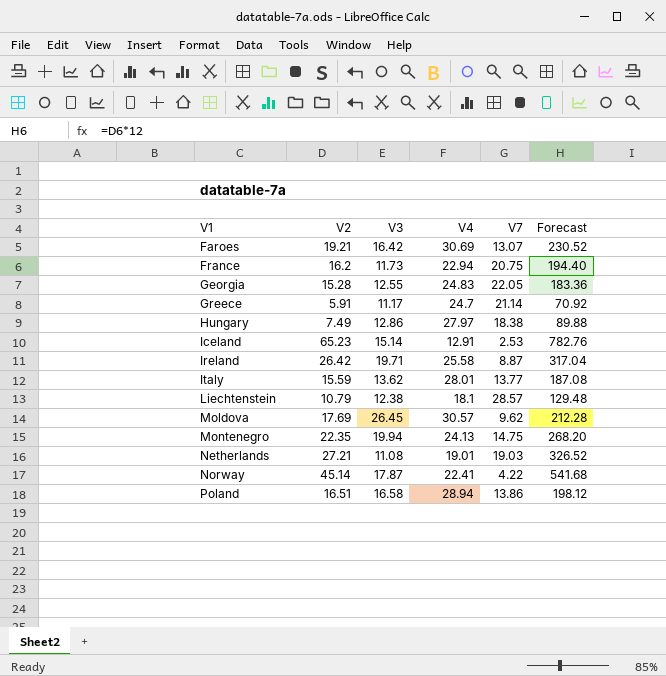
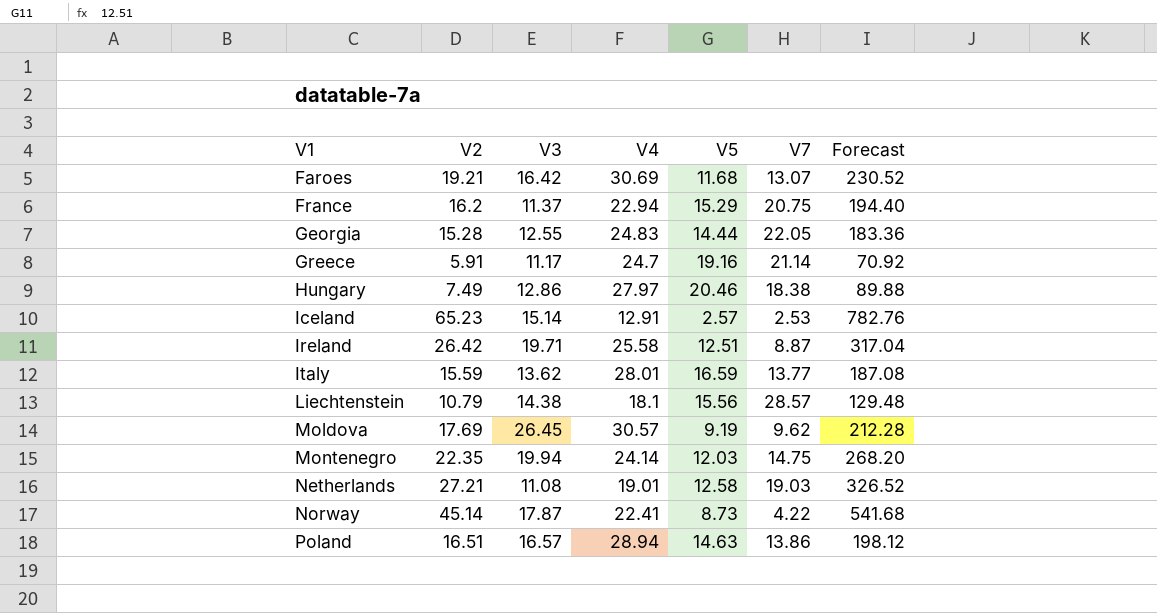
column V5 | position: none -> 5
France | V3: 11.73 -> 11.37
Liechtenstein | V3: 12.38 -> 14.38
Montenegro | V4: 24.13 -> 24.14
Poland | V3: 16.58 -> 16.57

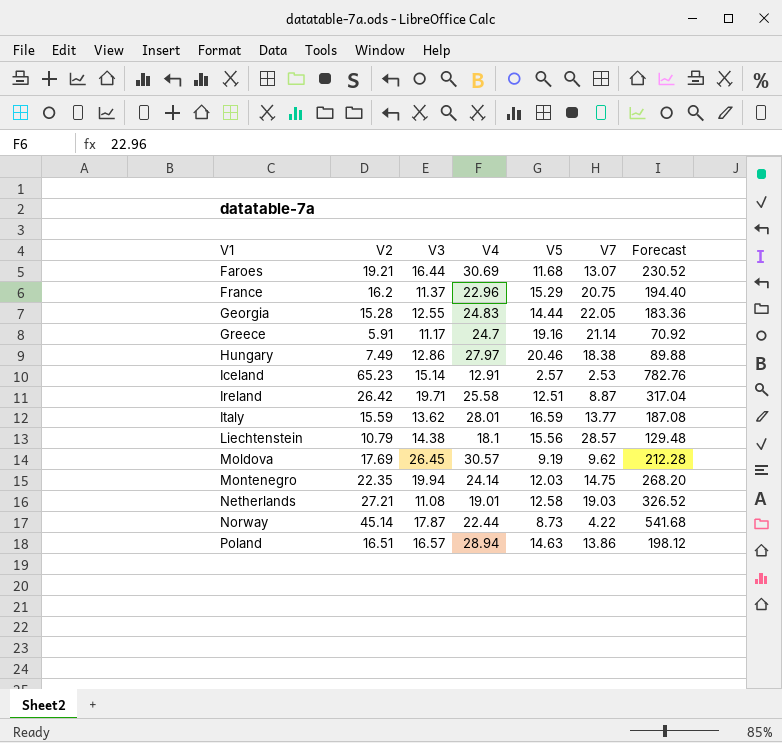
Faroes | V3: 16.42 -> 16.44
France | V4: 22.94 -> 22.96
Norway | V4: 22.41 -> 22.44

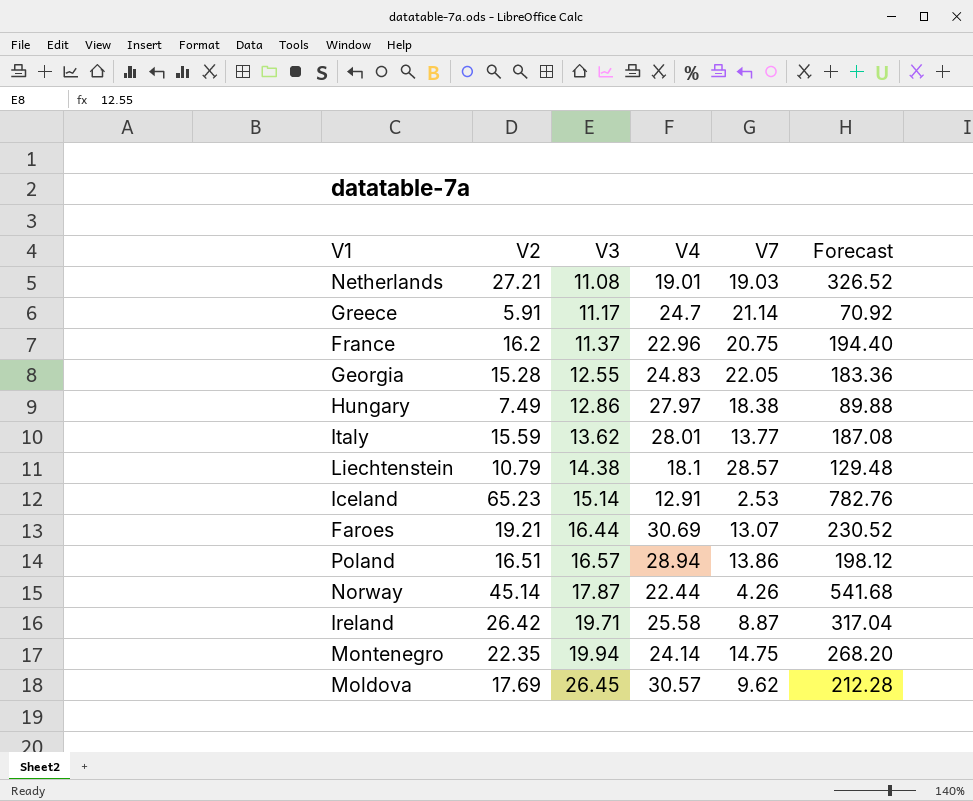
row order: V1 ascending -> V3 ascending
column V5 | position: 5 -> none
Norway | V7: 4.22 -> 4.26

